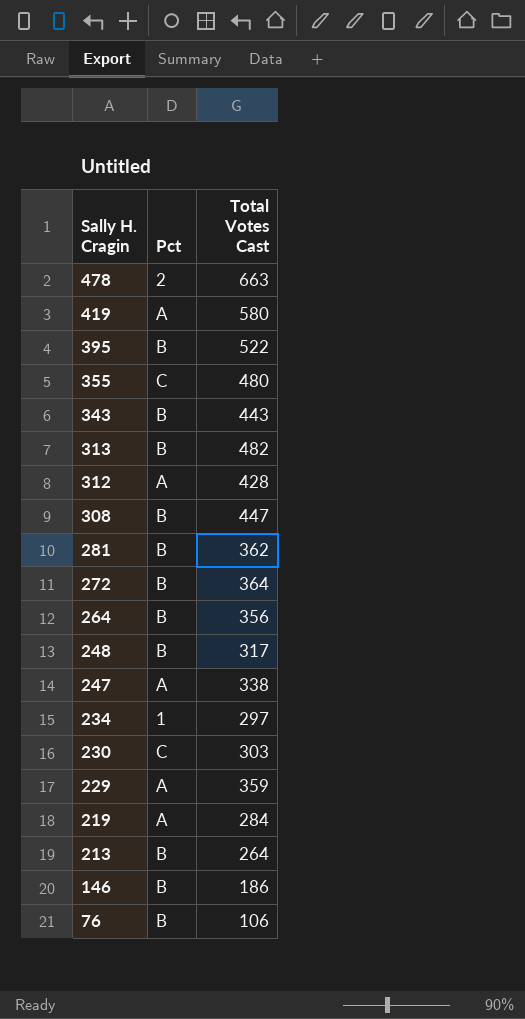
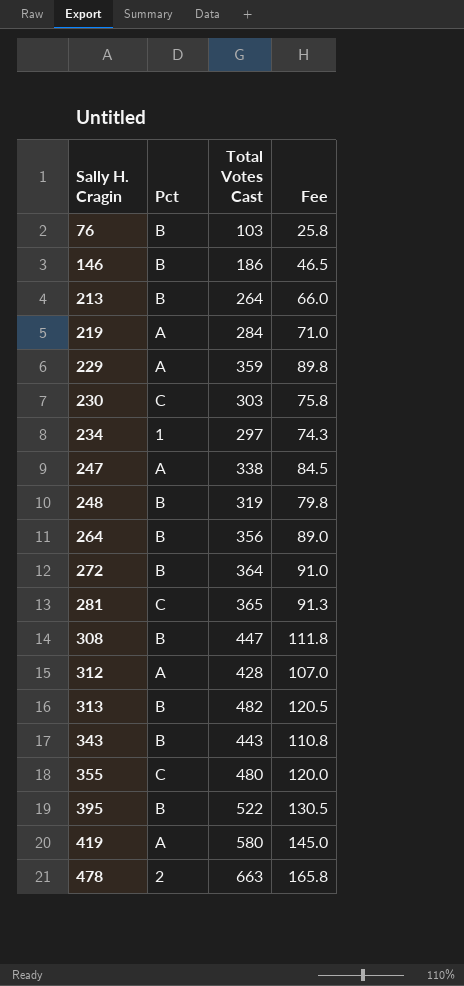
row order: Sally H. Cragin descending -> Sally H. Cragin ascending
column Fee | formula: none -> [Total Votes Cast] * 0.25
76 | Total Votes Cast: 106 -> 103
248 | Total Votes Cast: 317 -> 319
281 | Pct: B -> C
281 | Total Votes Cast: 362 -> 365

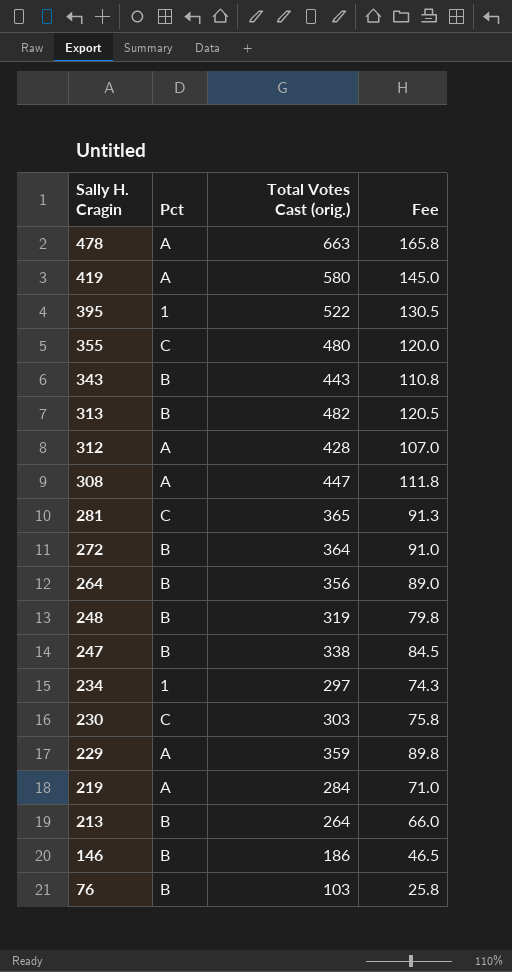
row order: Sally H. Cragin ascending -> Sally H. Cragin descending
column name: Total Votes Cast -> Total Votes Cast (orig.)
478 | Pct: 2 -> A
395 | Pct: B -> 1
308 | Pct: B -> A
247 | Pct: A -> B

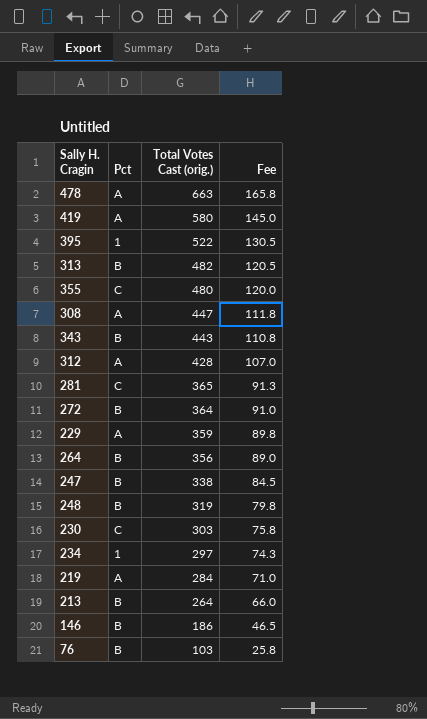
row order: Sally H. Cragin descending -> Total Votes Cast (orig.) descending

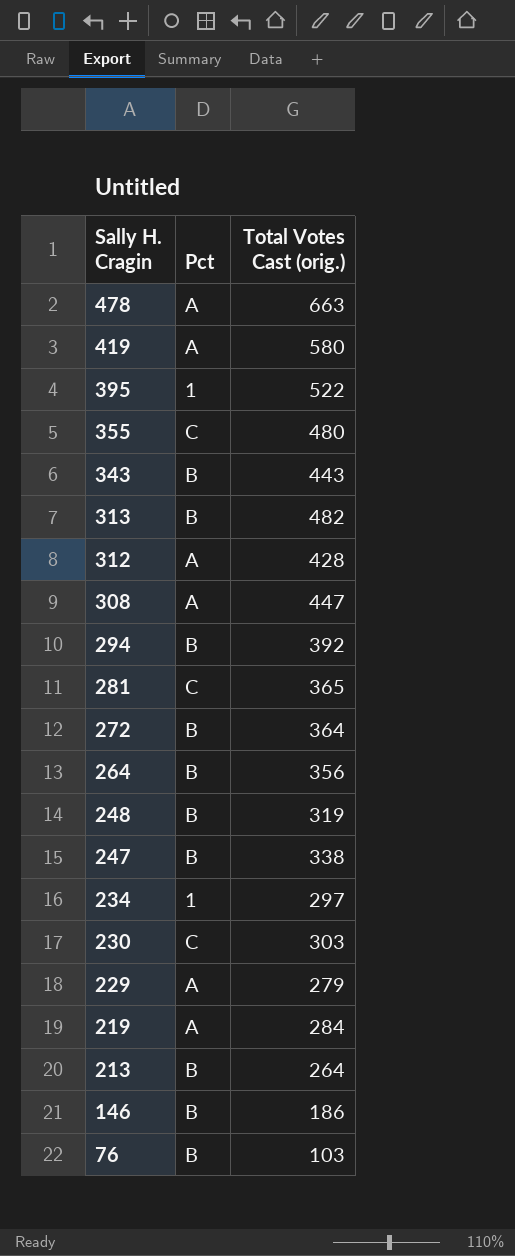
row order: Total Votes Cast (orig.) descending -> Sally H. Cragin descending
column Fee | formula: [Total Votes Cast (orig.)] * 0.25 -> none
row 294: none -> B | 392
229 | Total Votes Cast (orig.): 359 -> 279

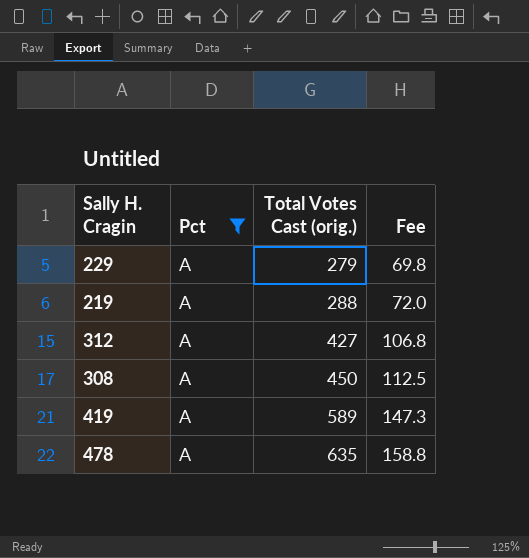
filter: none -> Pct = A
row order: Sally H. Cragin descending -> Total Votes Cast (orig.) ascending
column Fee | formula: none -> [Total Votes Cast (orig.)] * 0.25
219 | Total Votes Cast (orig.): 284 -> 288
312 | Total Votes Cast (orig.): 428 -> 427
308 | Total Votes Cast (orig.): 447 -> 450
419 | Total Votes Cast (orig.): 580 -> 589
478 | Total Votes Cast (orig.): 663 -> 635

